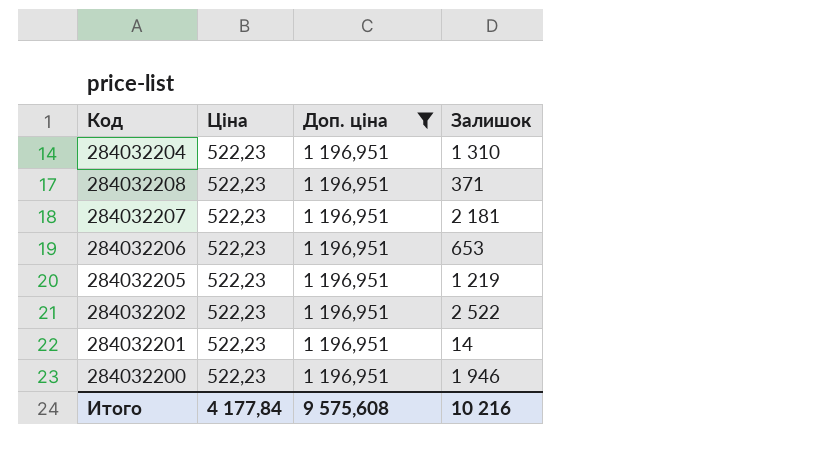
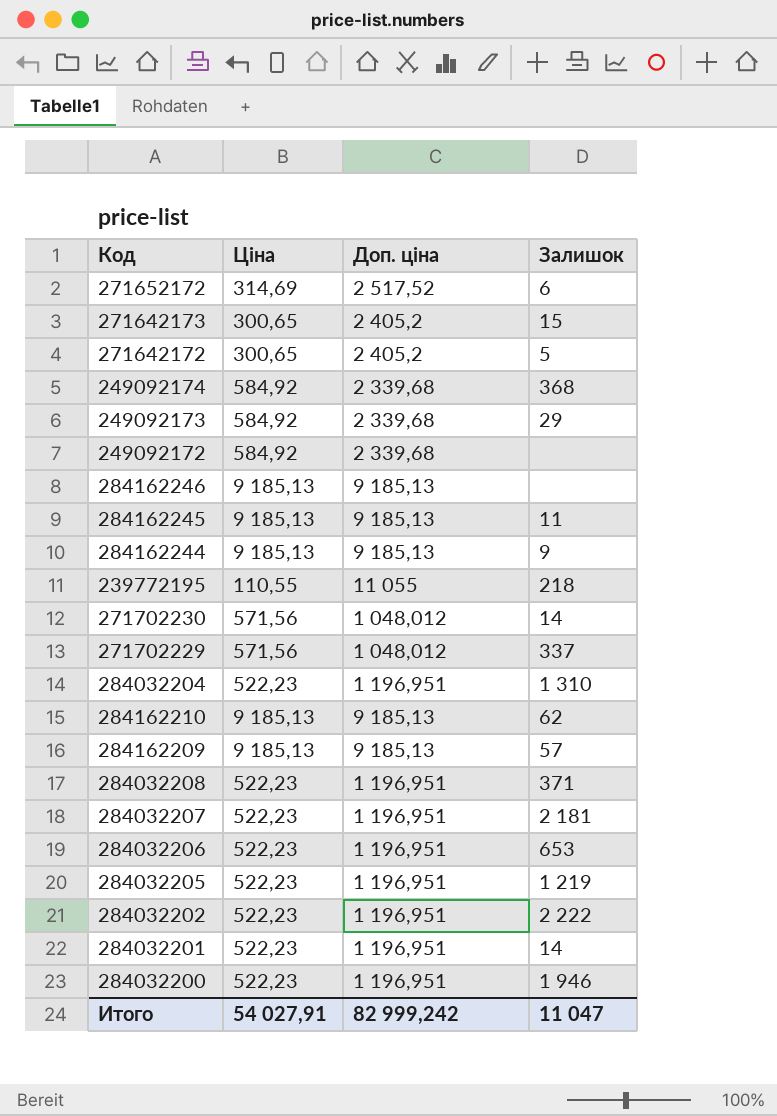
filter: Доп. ціна = 1 196,951 -> none
284032202 | Залишок: 2 522 -> 2 222
Итого | Ціна: 4 177,84 -> 54 027,91
Итого | Доп. ціна: 9 575,608 -> 82 999,242
Итого | Залишок: 10 216 -> 11 047

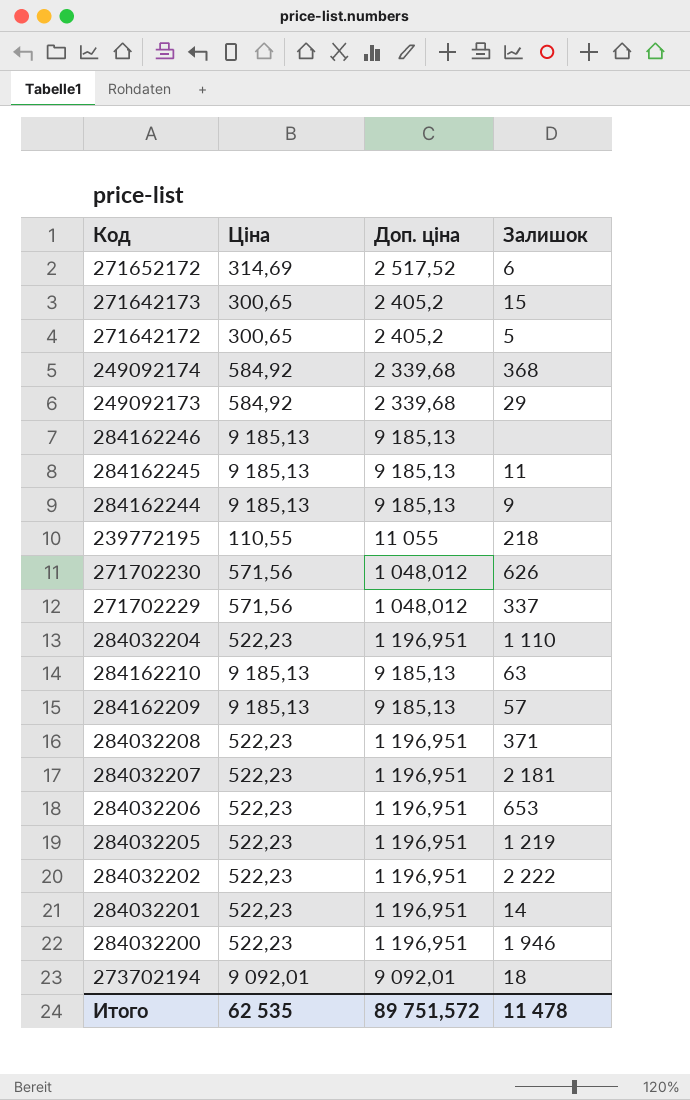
row 249092172: 584,92 | 2 339,68 | none -> none
271702230 | Залишок: 14 -> 626
284032204 | Залишок: 1 310 -> 1 110
284162210 | Залишок: 62 -> 63
row 273702194: none -> 9 092,01 | 9 092,01 | 18
Итого | Ціна: 54 027,91 -> 62 535
Итого | Доп. ціна: 82 999,242 -> 89 751,572
Итого | Залишок: 11 047 -> 11 478

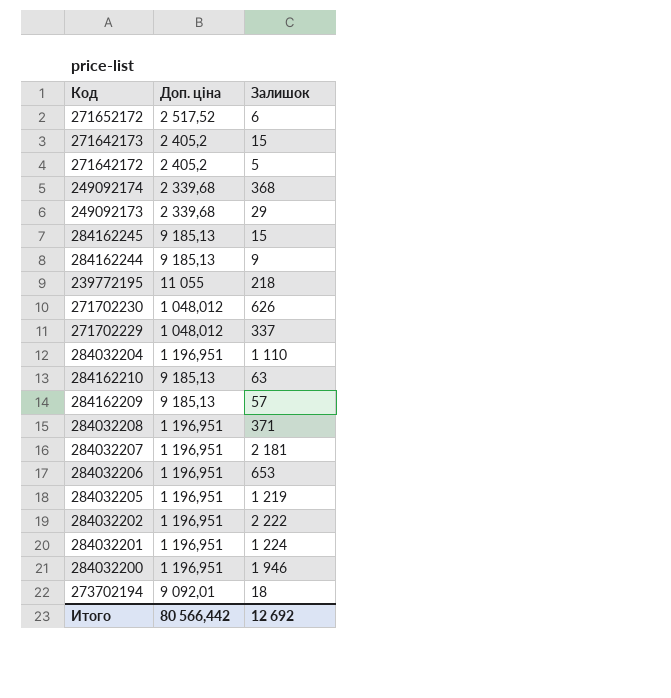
column Ціна | position: 2 -> none
row 284162246: 9 185,13 | 9 185,13 | none -> none
284162245 | Залишок: 11 -> 15
284032201 | Залишок: 14 -> 1 224
Итого | Доп. ціна: 89 751,572 -> 80 566,442
Итого | Залишок: 11 478 -> 12 692

